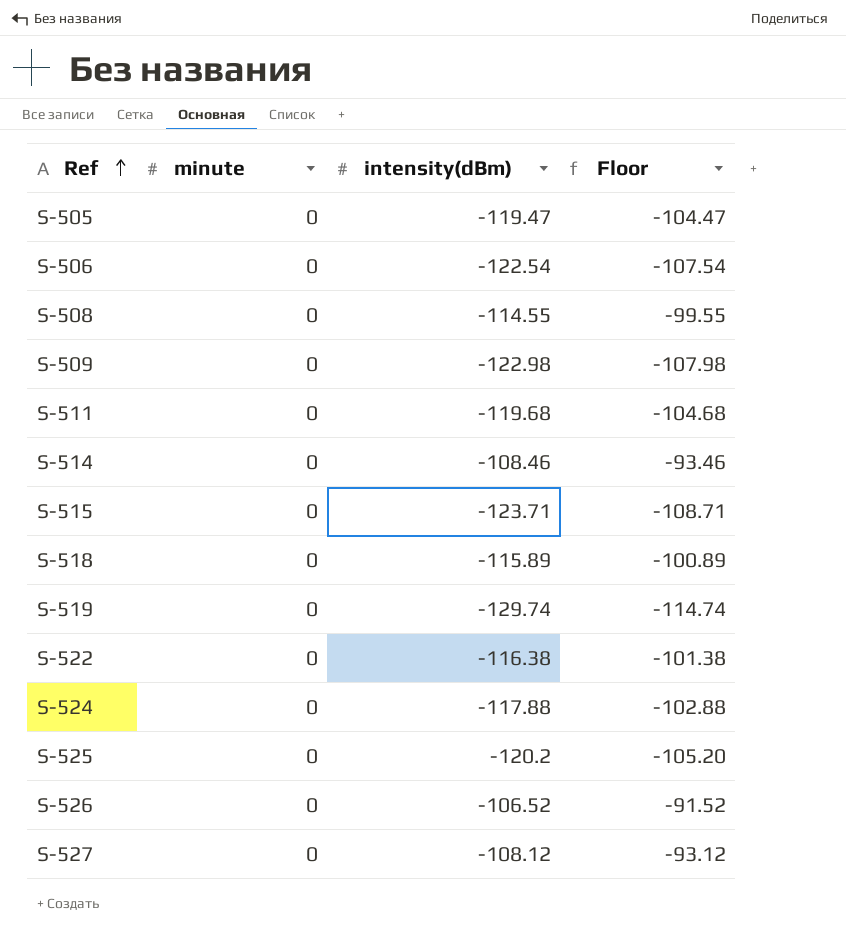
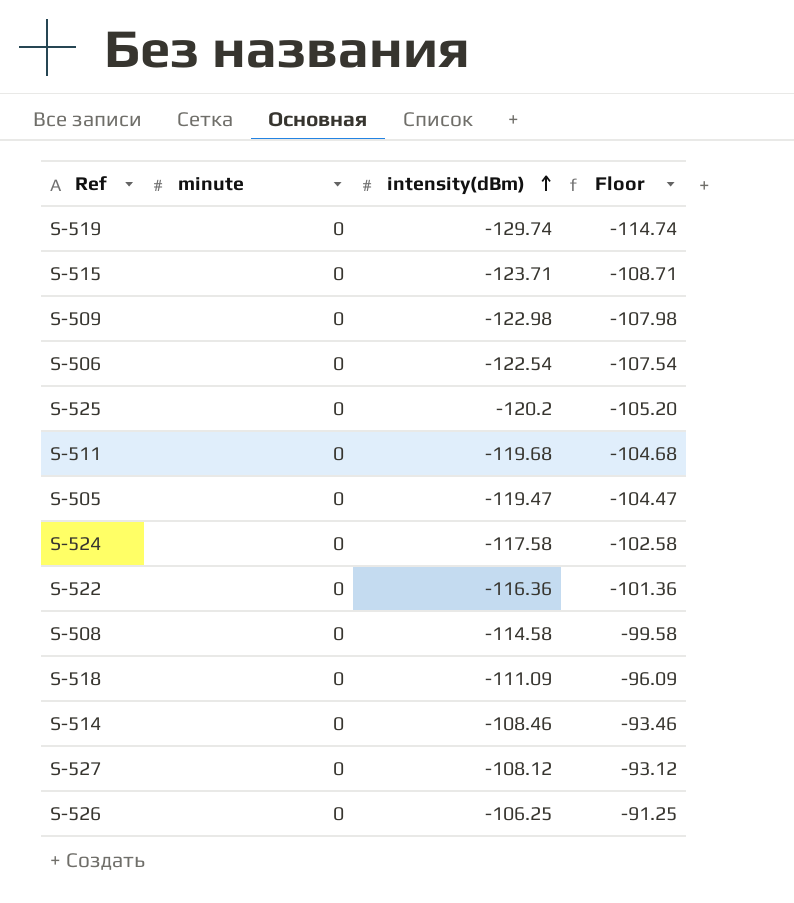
row order: Ref ascending -> intensity(dBm) ascending
S-524 | intensity(dBm): -117.88 -> -117.58
S-524 | Floor: -102.88 -> -102.58
S-522 | intensity(dBm): -116.38 -> -116.36
S-522 | Floor: -101.38 -> -101.36
S-508 | intensity(dBm): -114.55 -> -114.58
S-508 | Floor: -99.55 -> -99.58
S-518 | intensity(dBm): -115.89 -> -111.09
S-518 | Floor: -100.89 -> -96.09
S-526 | intensity(dBm): -106.52 -> -106.25
S-526 | Floor: -91.52 -> -91.25

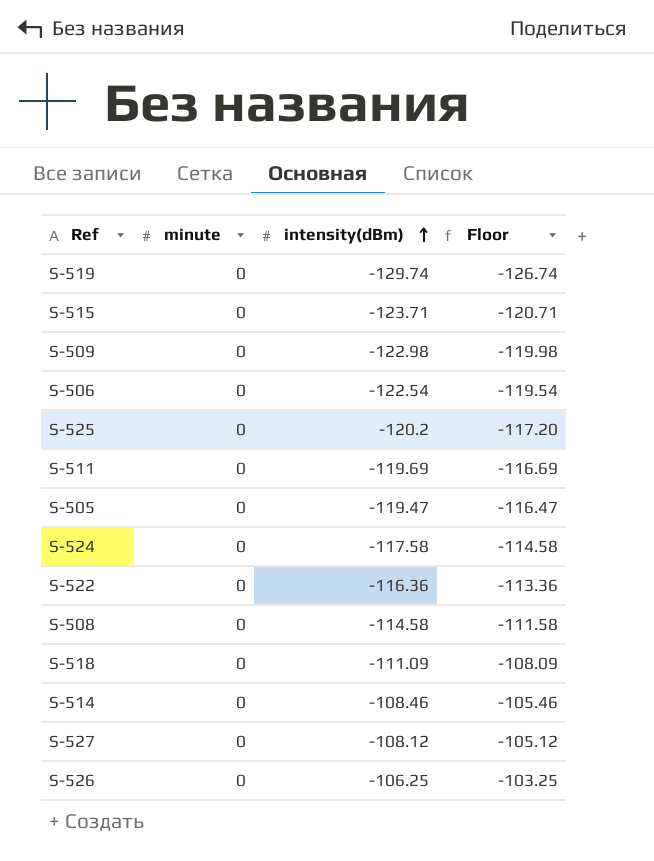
column Floor | formula: [intensity(dBm)] + 15 -> [intensity(dBm)] + 3
S-511 | intensity(dBm): -119.68 -> -119.69

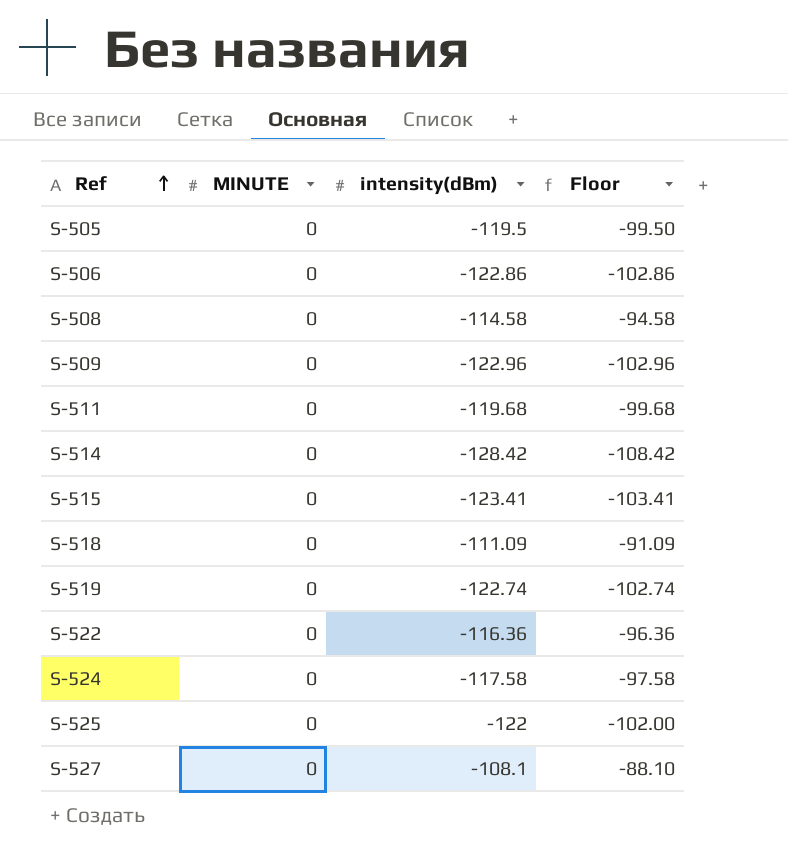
row order: intensity(dBm) ascending -> Ref ascending
column name: minute -> MINUTE
column Floor | formula: [intensity(dBm)] + 3 -> [intensity(dBm)] + 20
row S-526: 0 | -106.25 | -103.25 -> none
S-505 | intensity(dBm): -119.47 -> -119.5
S-506 | intensity(dBm): -122.54 -> -122.86
S-509 | intensity(dBm): -122.98 -> -122.96
S-511 | intensity(dBm): -119.69 -> -119.68
S-514 | intensity(dBm): -108.46 -> -128.42
S-515 | intensity(dBm): -123.71 -> -123.41
S-519 | intensity(dBm): -129.74 -> -122.74
S-525 | intensity(dBm): -120.2 -> -122
S-527 | intensity(dBm): -108.12 -> -108.1

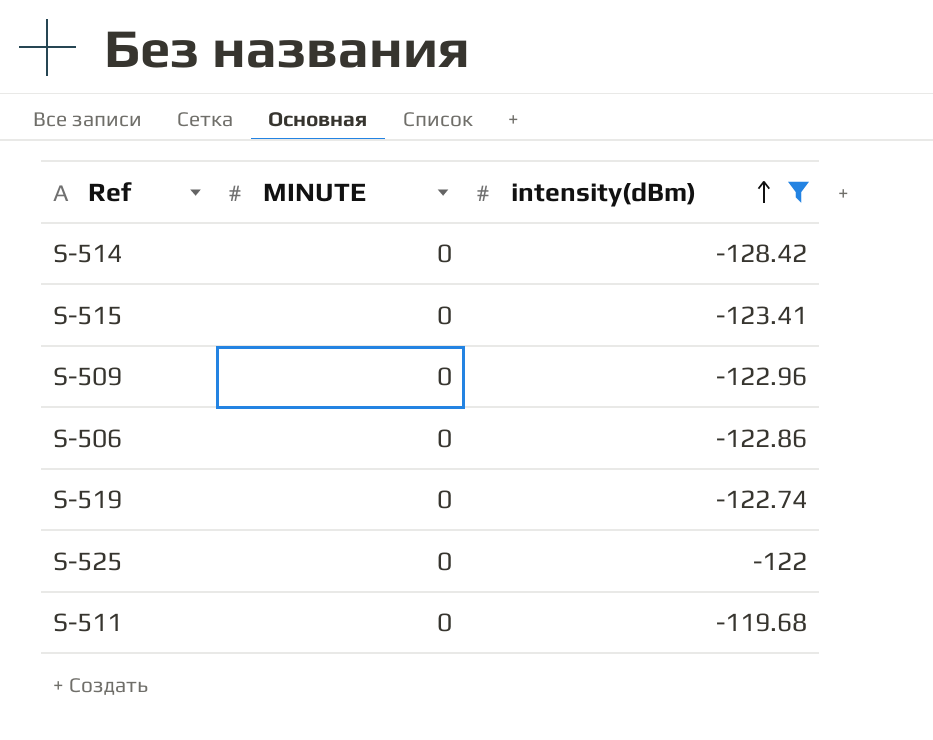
filter: none -> intensity(dBm) <= -119.68
row order: Ref ascending -> intensity(dBm) ascending
column Floor | formula: [intensity(dBm)] + 20 -> none

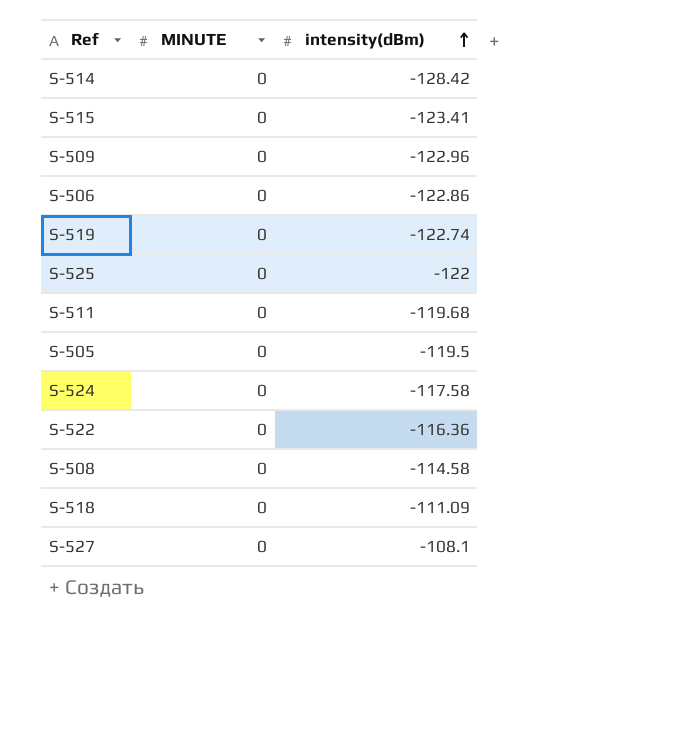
filter: intensity(dBm) <= -119.68 -> none

